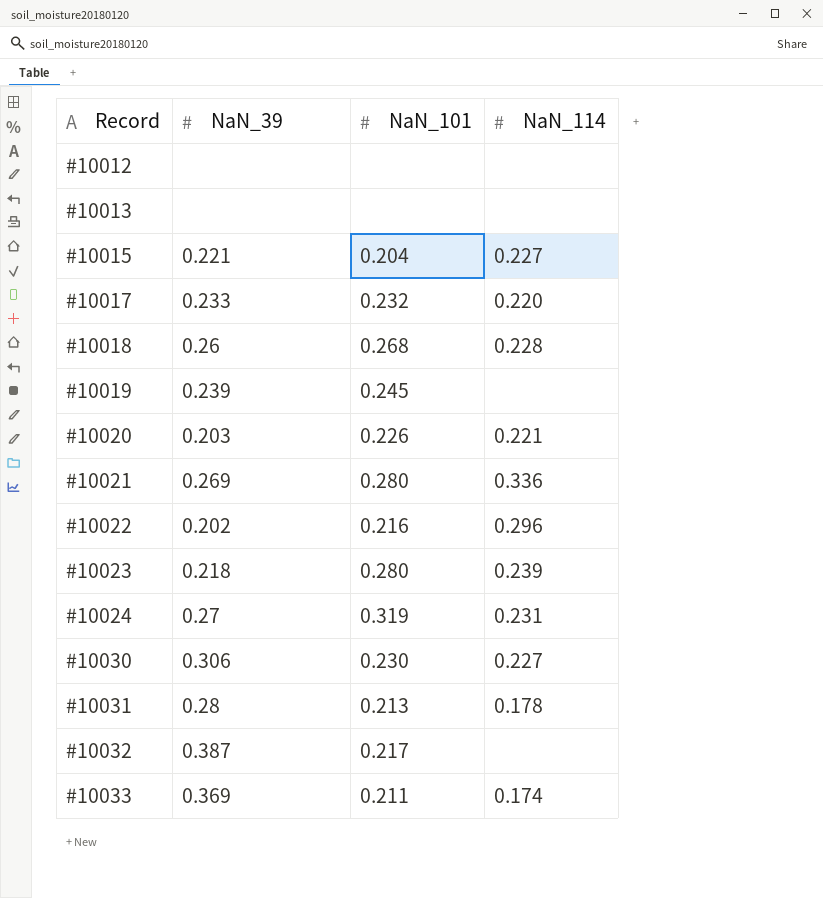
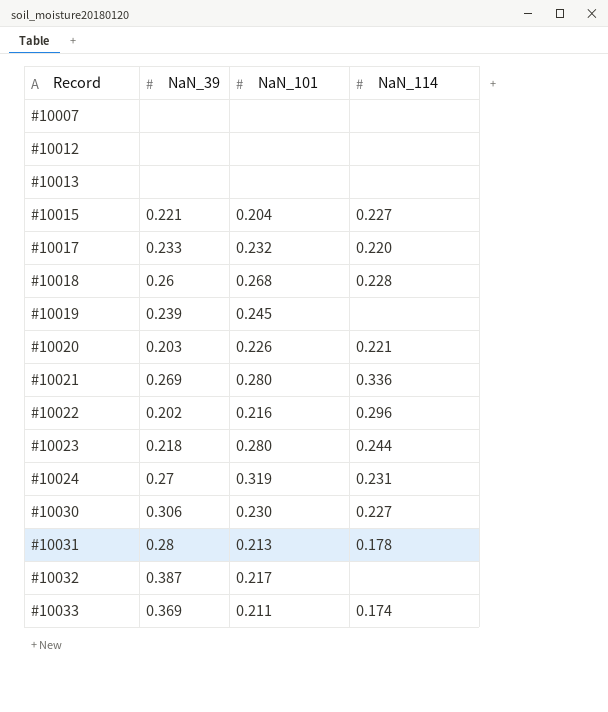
row #10007: none -> none | none | none
#10023 | NaN_114: 0.239 -> 0.244

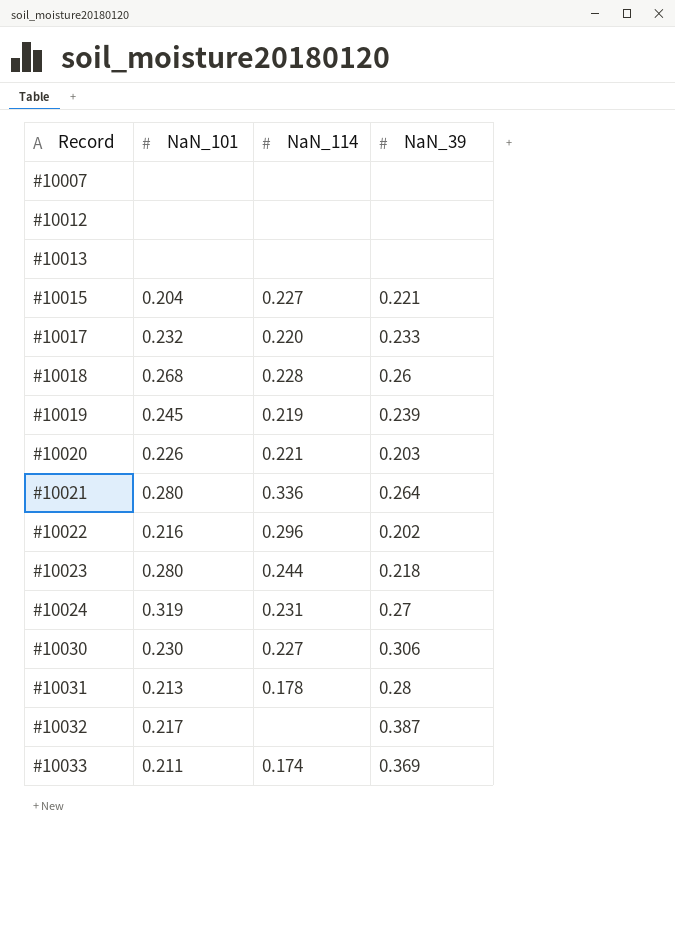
column NaN_39 | position: 2 -> 4
#10019 | NaN_114: none -> 0.219
#10021 | NaN_39: 0.269 -> 0.264

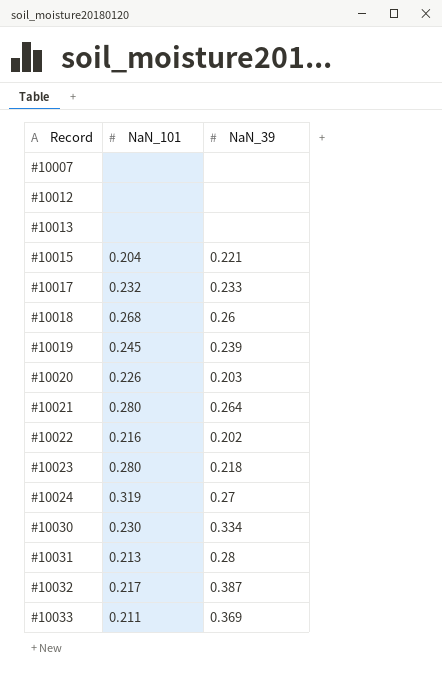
column NaN_114 | position: 3 -> none
#10030 | NaN_39: 0.306 -> 0.334

